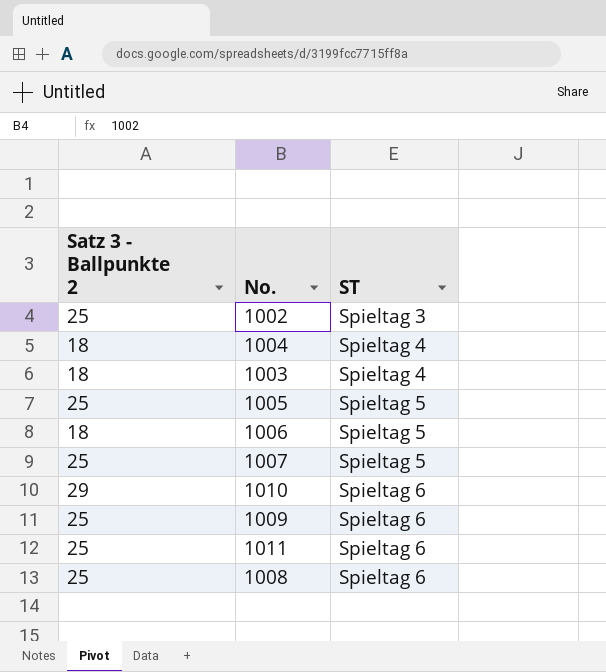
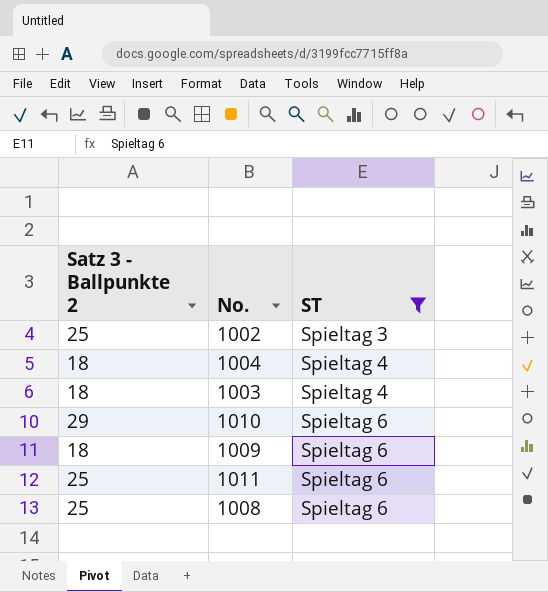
filter: none -> ST != Spieltag 5
1009 | Satz 3 - Ballpunkte 2: 25 -> 18

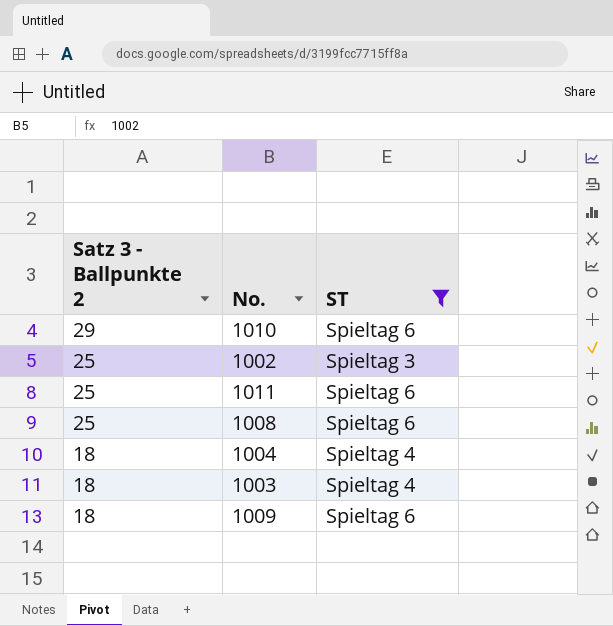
row order: ST ascending -> Satz 3 - Ballpunkte 2 descending

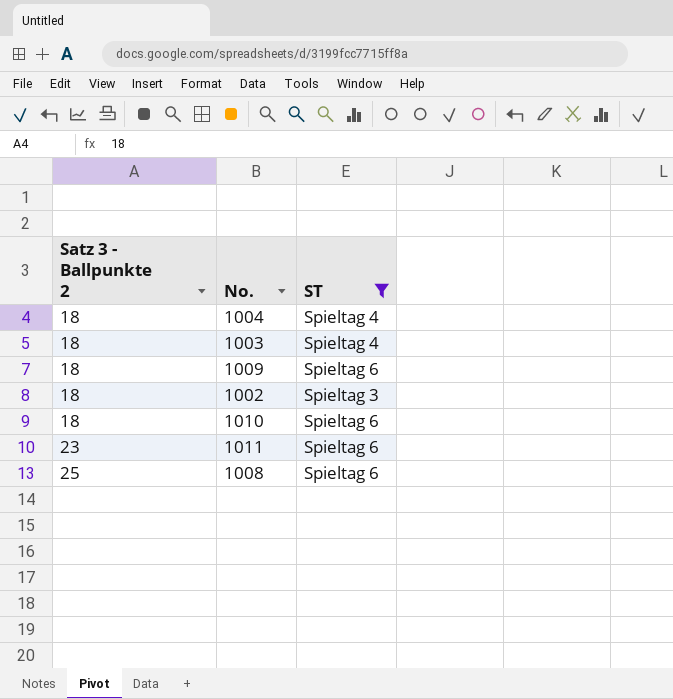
row order: Satz 3 - Ballpunkte 2 descending -> Satz 3 - Ballpunkte 2 ascending
1002 | Satz 3 - Ballpunkte 2: 25 -> 18
1010 | Satz 3 - Ballpunkte 2: 29 -> 18
1011 | Satz 3 - Ballpunkte 2: 25 -> 23

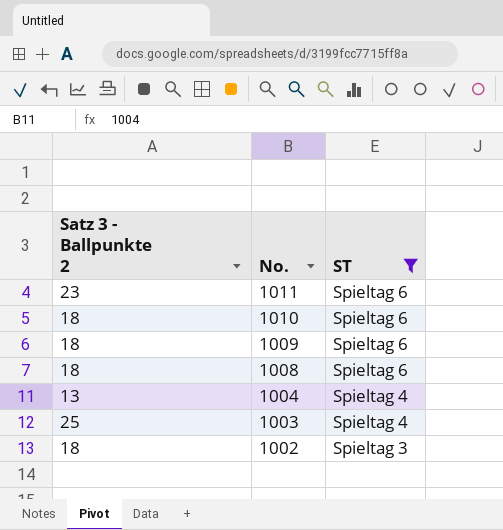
row order: Satz 3 - Ballpunkte 2 ascending -> No. descending
1008 | Satz 3 - Ballpunkte 2: 25 -> 18
1004 | Satz 3 - Ballpunkte 2: 18 -> 13
1003 | Satz 3 - Ballpunkte 2: 18 -> 25

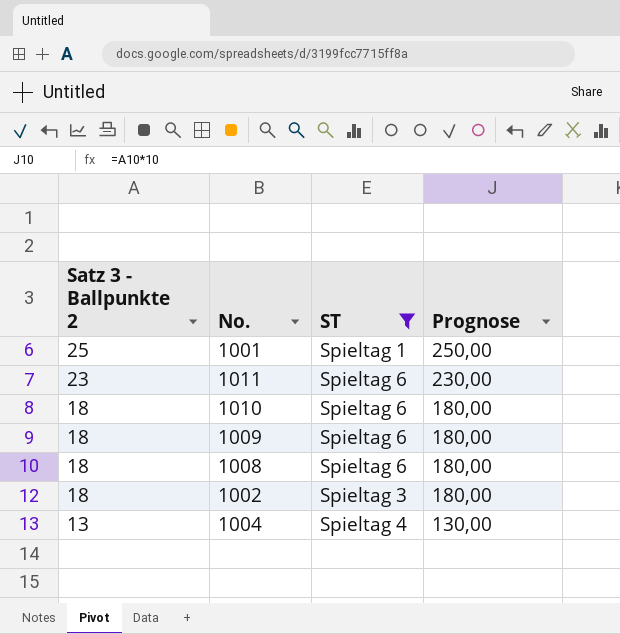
row order: No. descending -> Satz 3 - Ballpunkte 2 descending
column Prognose | formula: none -> [Satz 3 - Ballpunkte 2] * 10
row 1003: 25 | Spieltag 4 -> none
row 1001: none -> 25 | Spieltag 1 | 250,00

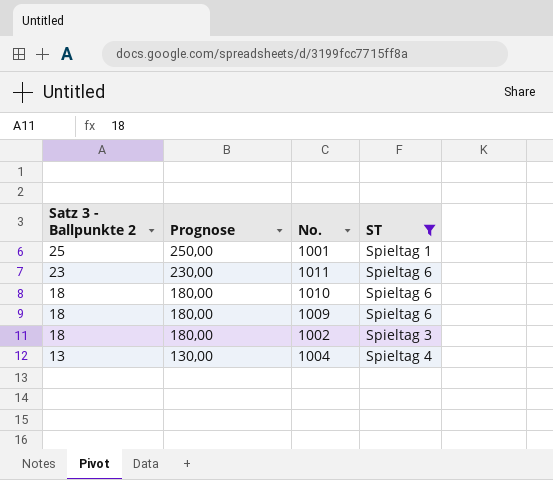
column Prognose | position: 4 -> 2
row 1008: 18 | Spieltag 6 | 180,00 -> none

